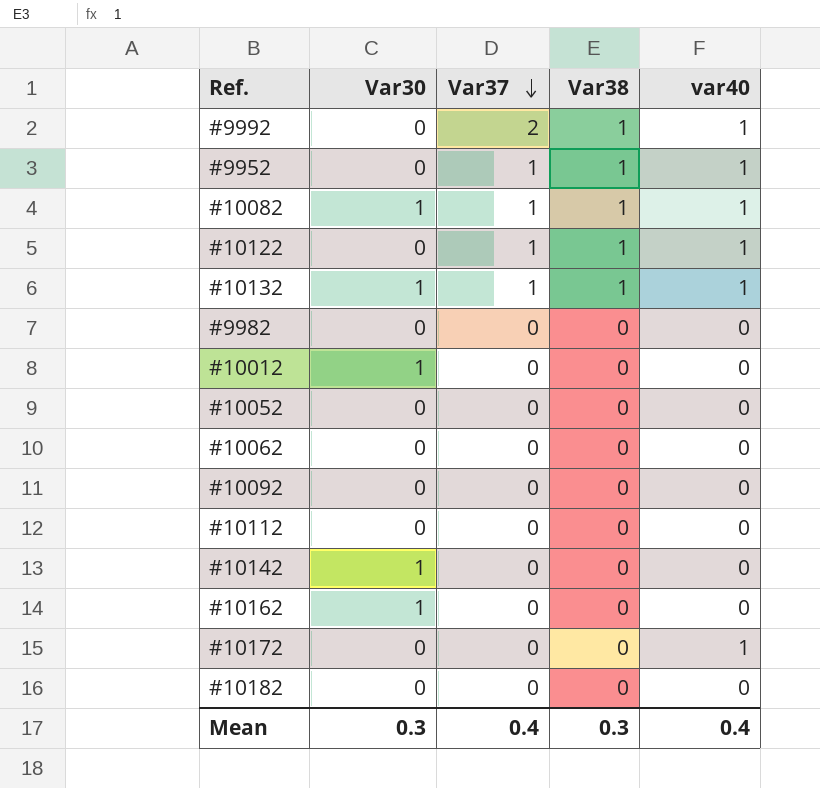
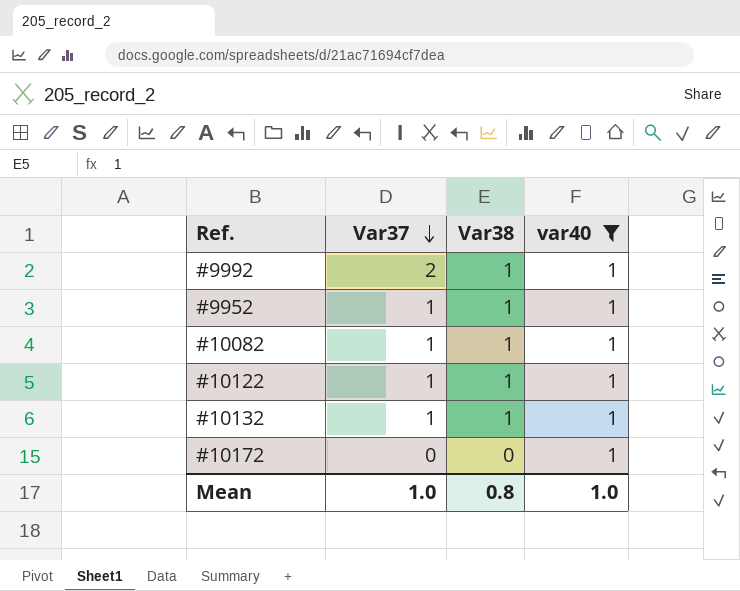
filter: none -> var40 = 1
column Var30 | position: 2 -> none
Mean | Var37: 0.4 -> 1.0
Mean | Var38: 0.3 -> 0.8
Mean | var40: 0.4 -> 1.0

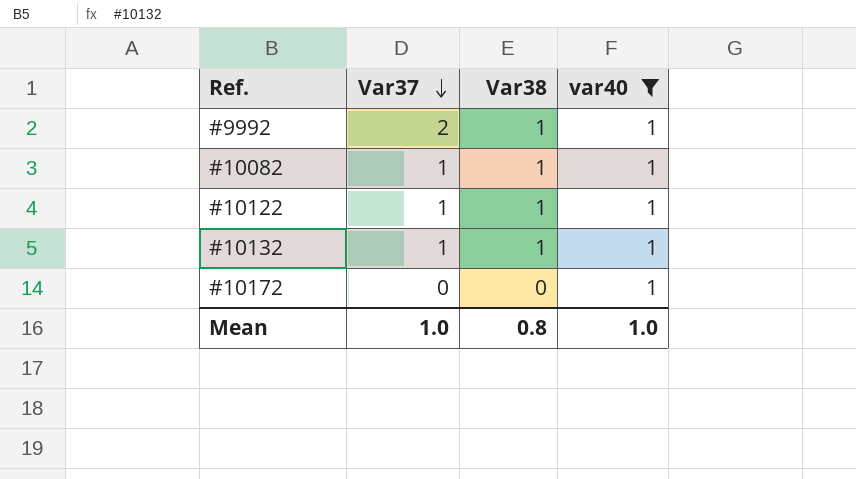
row #9952: 1 | 1 | 1 -> none

